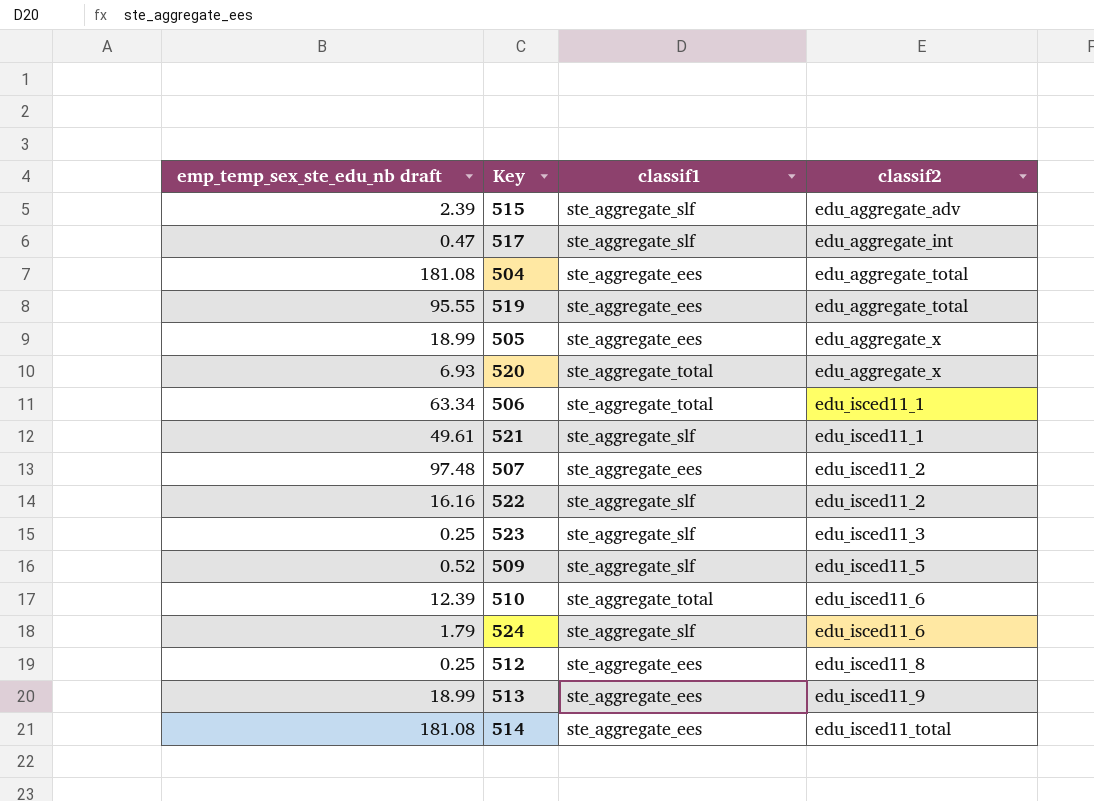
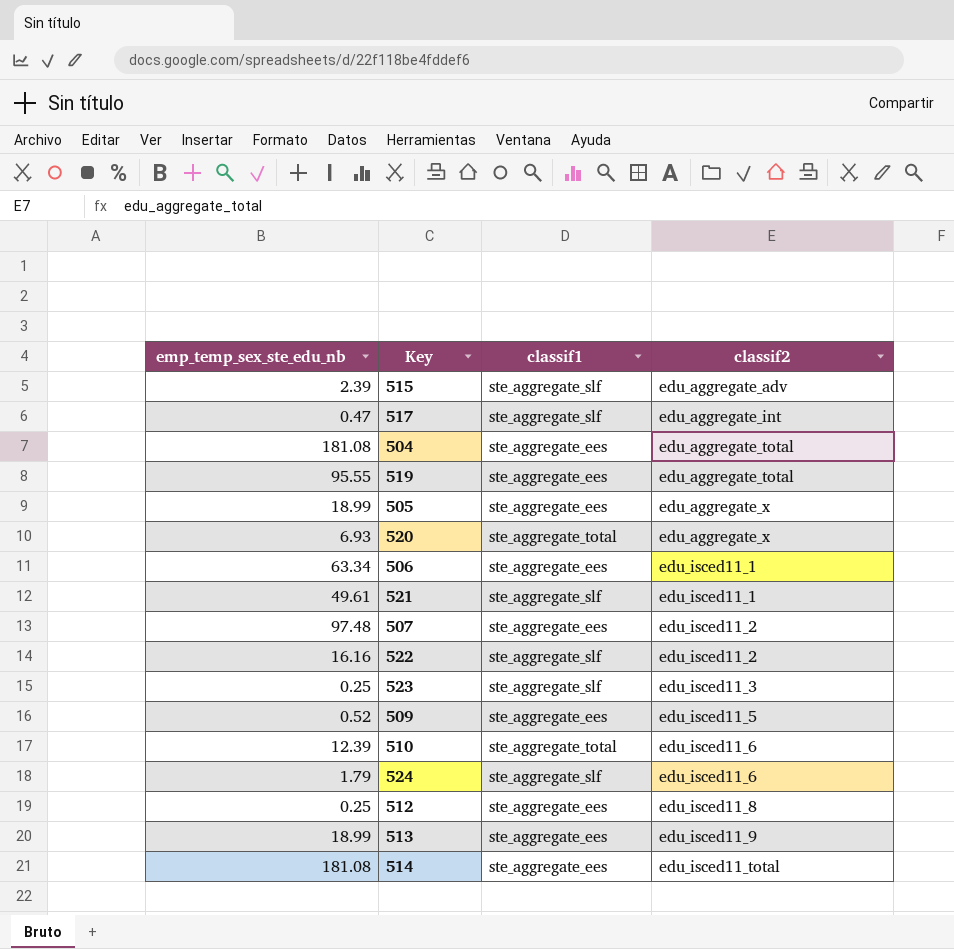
column name: emp_temp_sex_ste_edu_nb draft -> emp_temp_sex_ste_edu_nb
506 | classif1: ste_aggregate_total -> ste_aggregate_ees
509 | classif1: ste_aggregate_slf -> ste_aggregate_ees

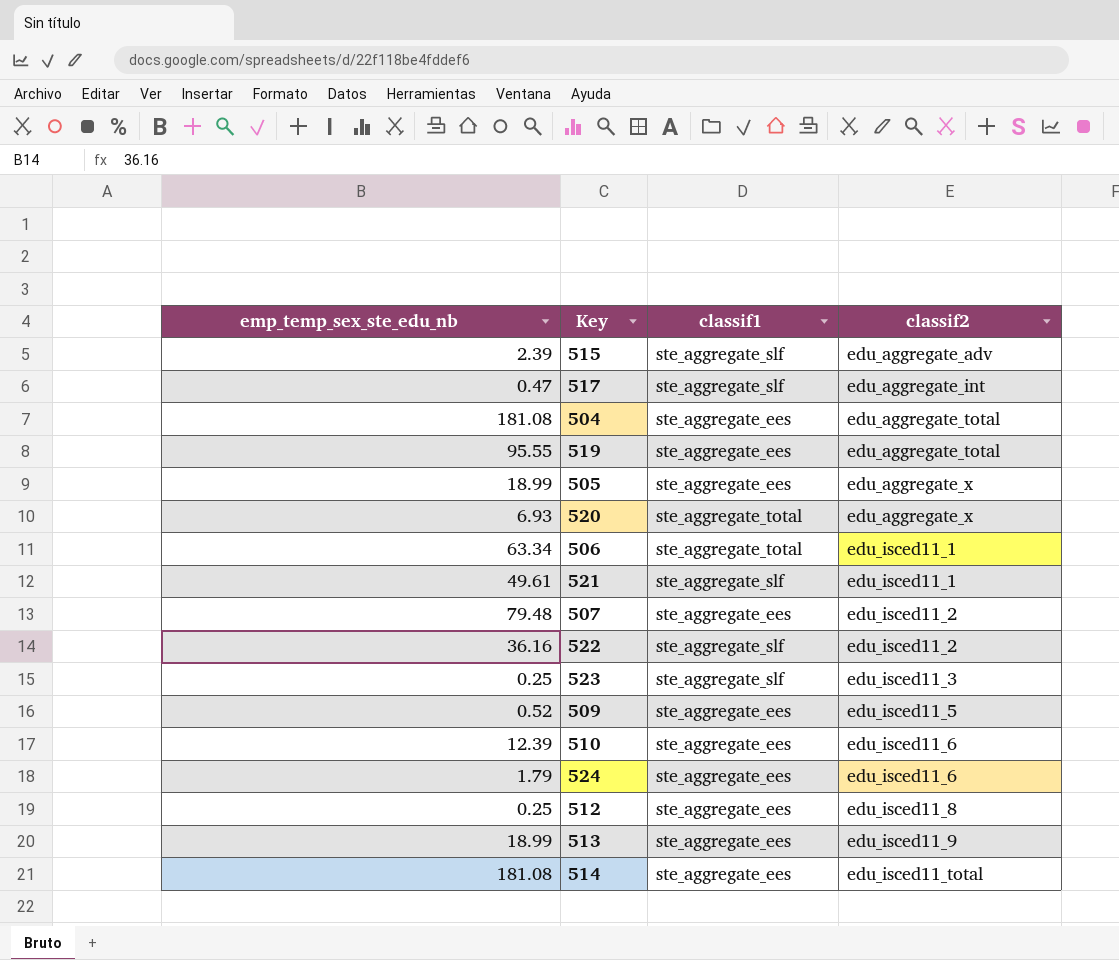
506 | classif1: ste_aggregate_ees -> ste_aggregate_total
507 | emp_temp_sex_ste_edu_nb: 97.48 -> 79.48
522 | emp_temp_sex_ste_edu_nb: 16.16 -> 36.16
510 | classif1: ste_aggregate_total -> ste_aggregate_ees
524 | classif1: ste_aggregate_slf -> ste_aggregate_ees

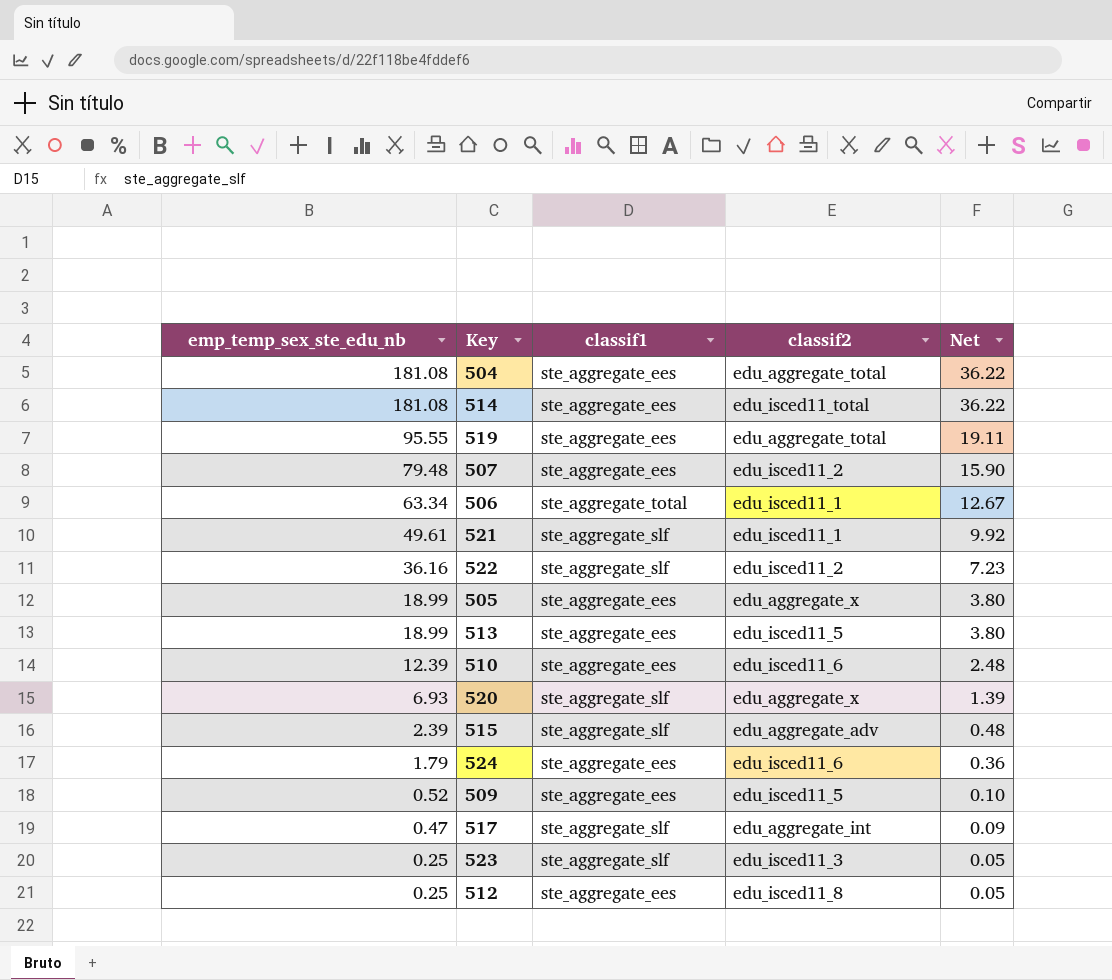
row order: classif2 ascending -> emp_temp_sex_ste_edu_nb descending
column Net | formula: none -> [emp_temp_sex_ste_edu_nb] * 0.2
513 | classif2: edu_isced11_9 -> edu_isced11_5
520 | classif1: ste_aggregate_total -> ste_aggregate_slf

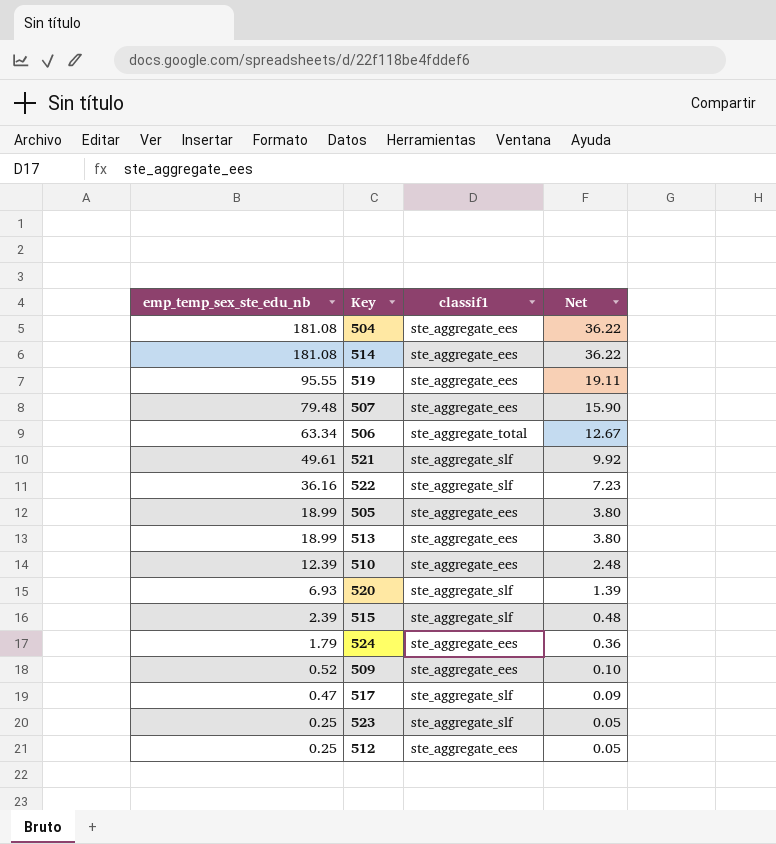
column classif2 | position: 4 -> none

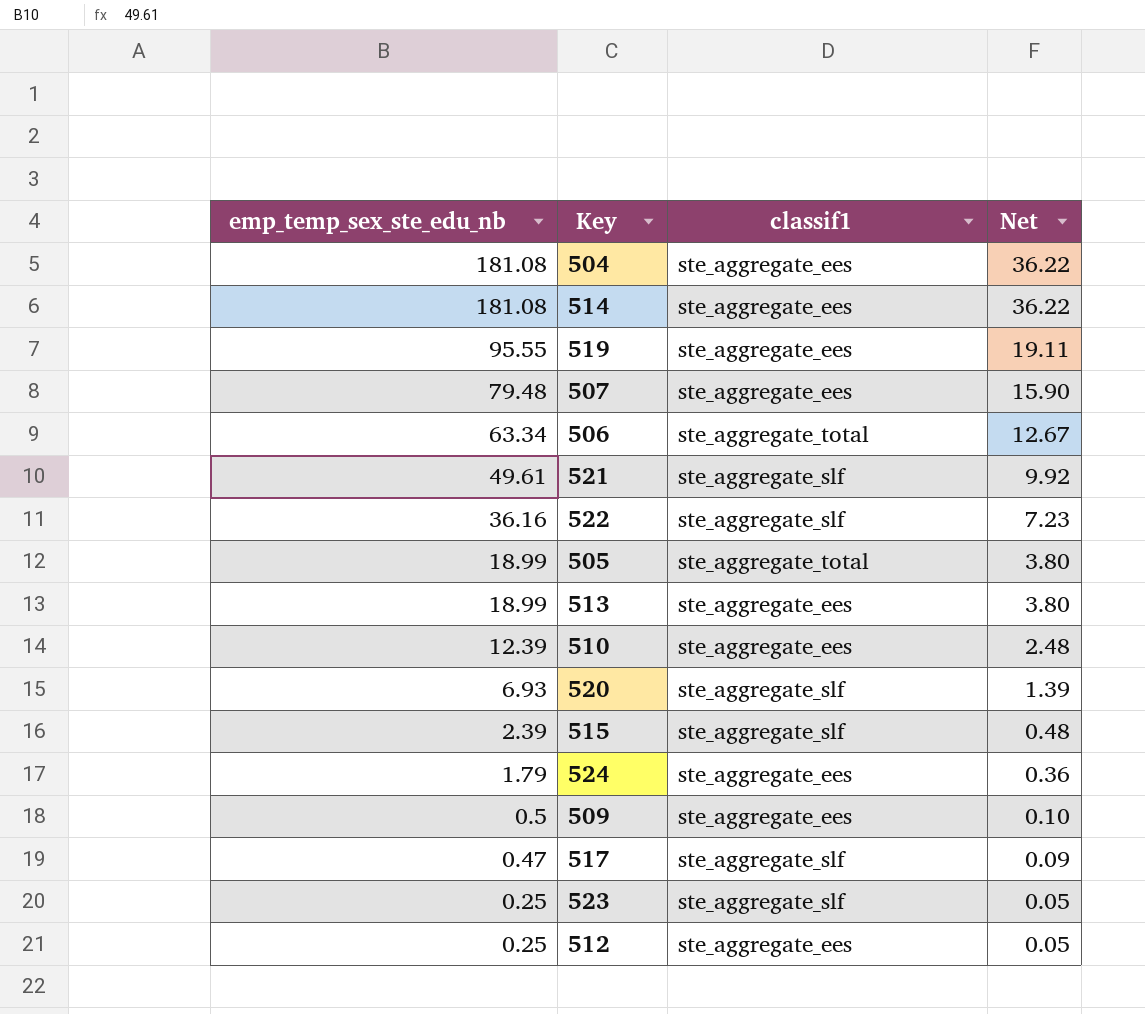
505 | classif1: ste_aggregate_ees -> ste_aggregate_total
509 | emp_temp_sex_ste_edu_nb: 0.52 -> 0.5

